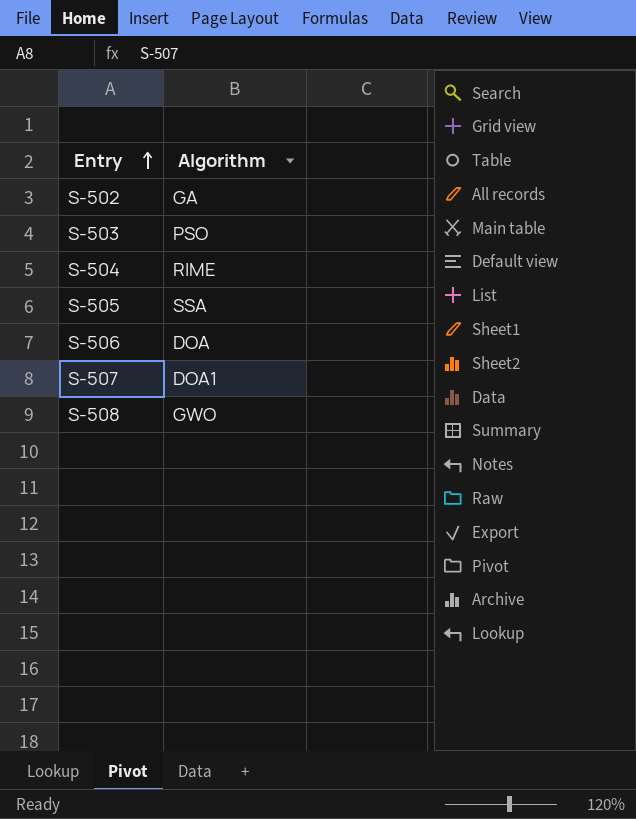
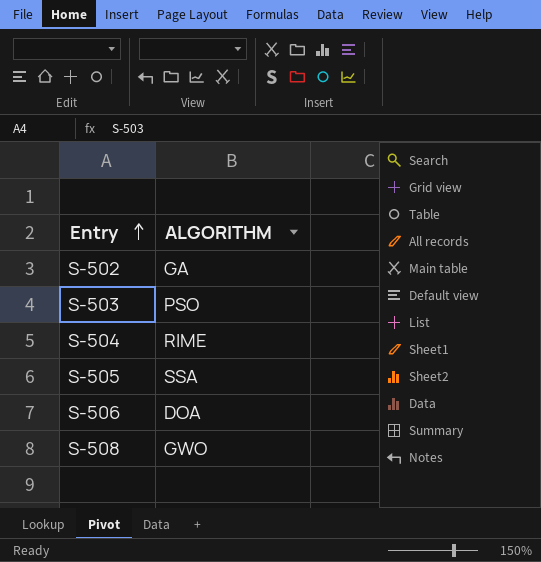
column name: Algorithm -> ALGORITHM
row S-507: DOA1 -> none

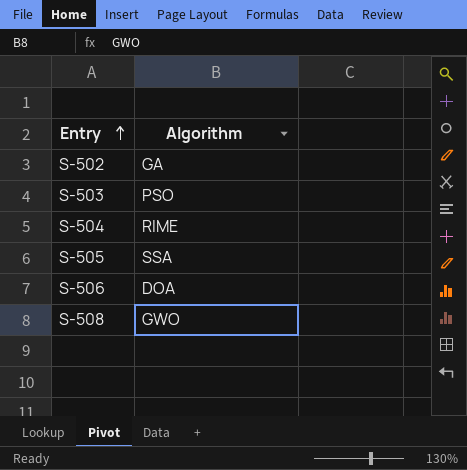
column name: ALGORITHM -> Algorithm

